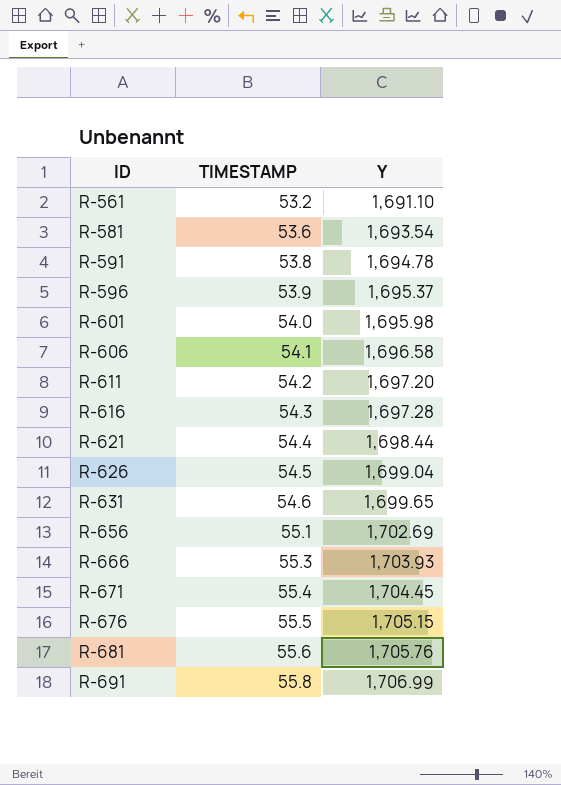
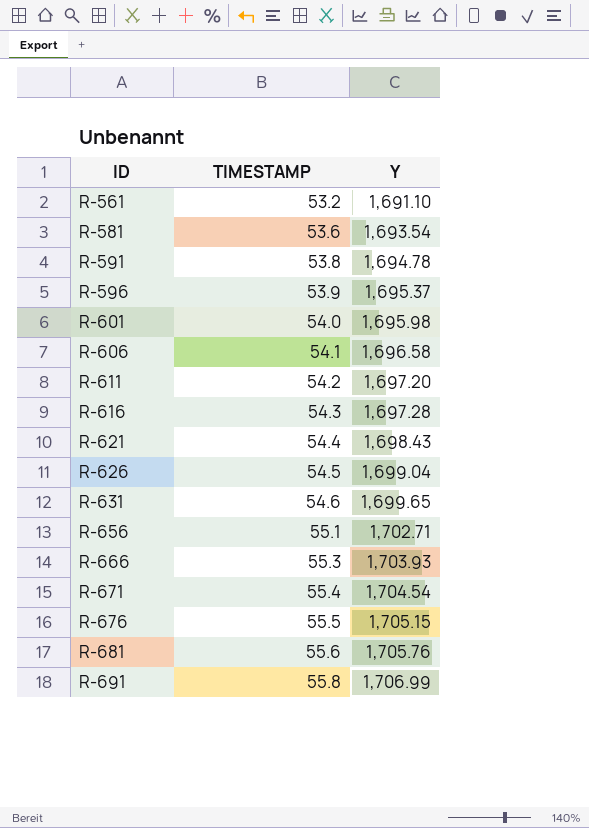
R-621 | Y: 1,698.44 -> 1,698.43
R-656 | Y: 1,702.69 -> 1,702.71
R-671 | Y: 1,704.45 -> 1,704.54

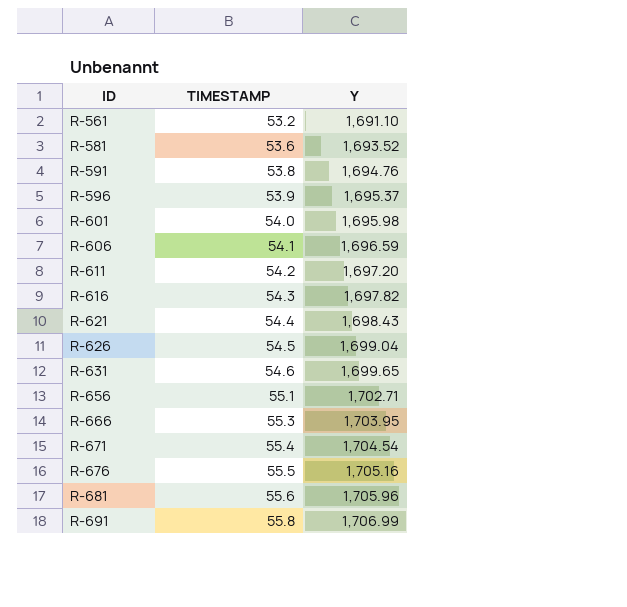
R-581 | Y: 1,693.54 -> 1,693.52
R-591 | Y: 1,694.78 -> 1,694.76
R-606 | Y: 1,696.58 -> 1,696.59
R-616 | Y: 1,697.28 -> 1,697.82
R-666 | Y: 1,703.93 -> 1,703.95
R-676 | Y: 1,705.15 -> 1,705.16
R-681 | Y: 1,705.76 -> 1,705.96

